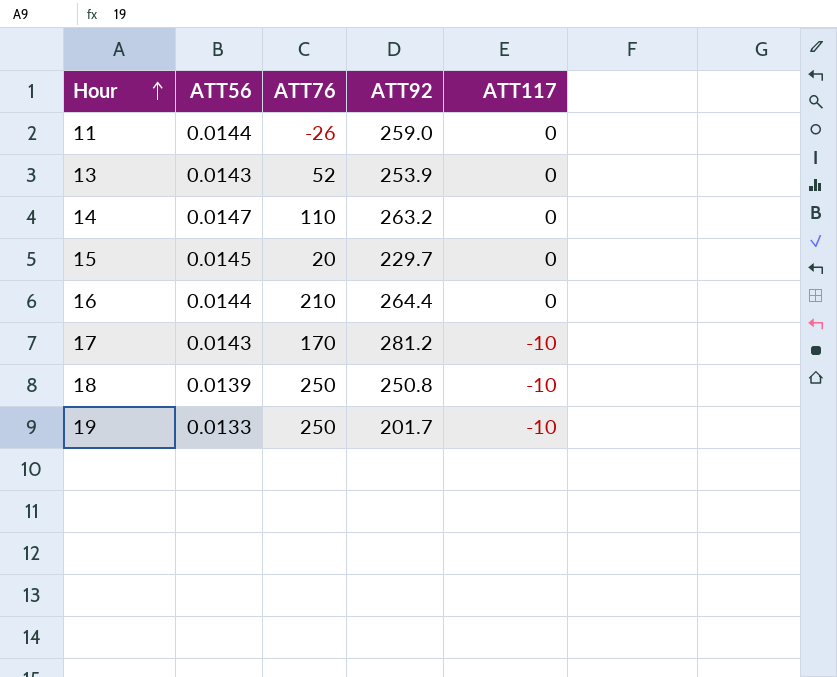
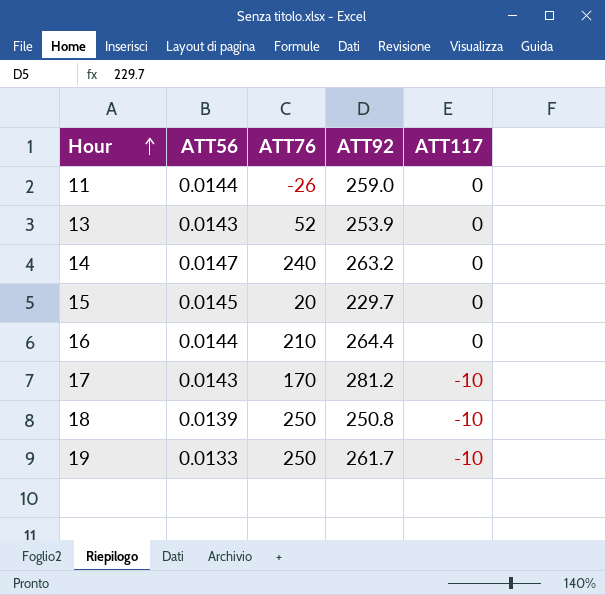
14 | ATT76: 110 -> 240
19 | ATT92: 201.7 -> 261.7

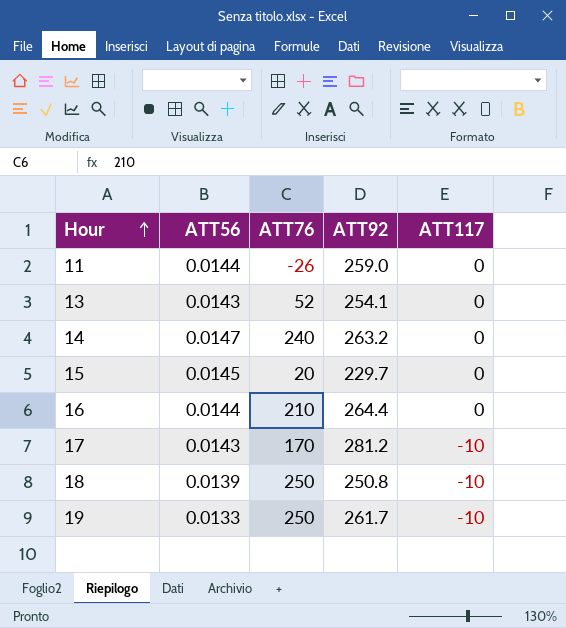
13 | ATT92: 253.9 -> 254.1

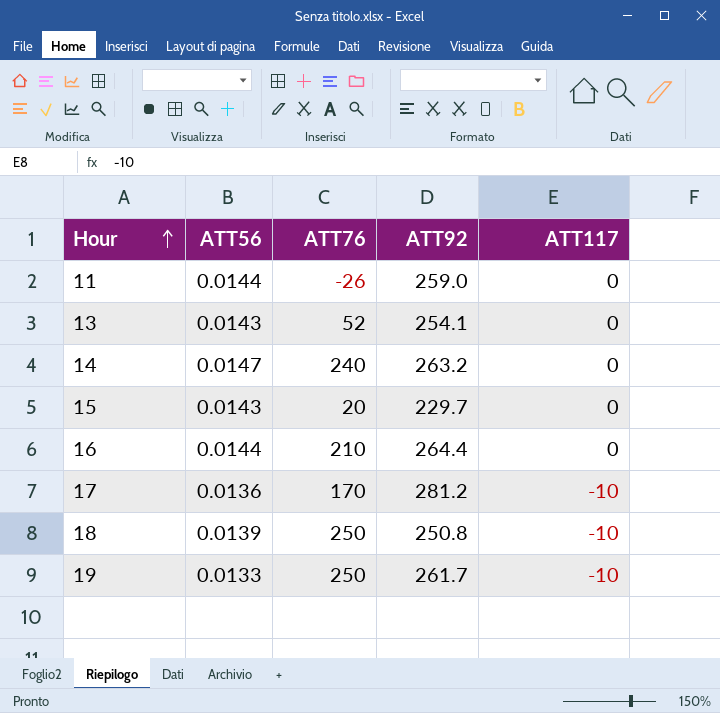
15 | ATT56: 0.0145 -> 0.0143
17 | ATT56: 0.0143 -> 0.0136

